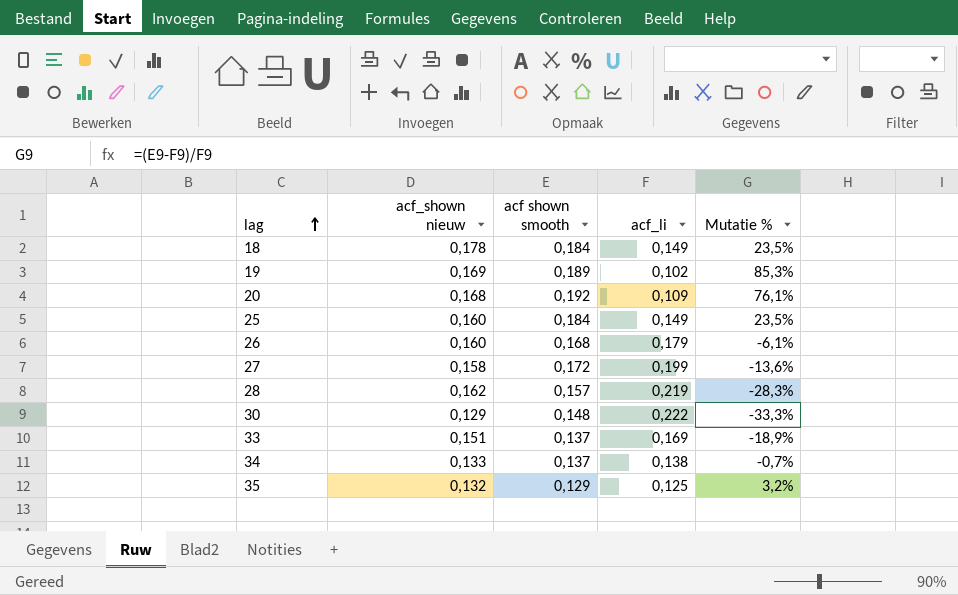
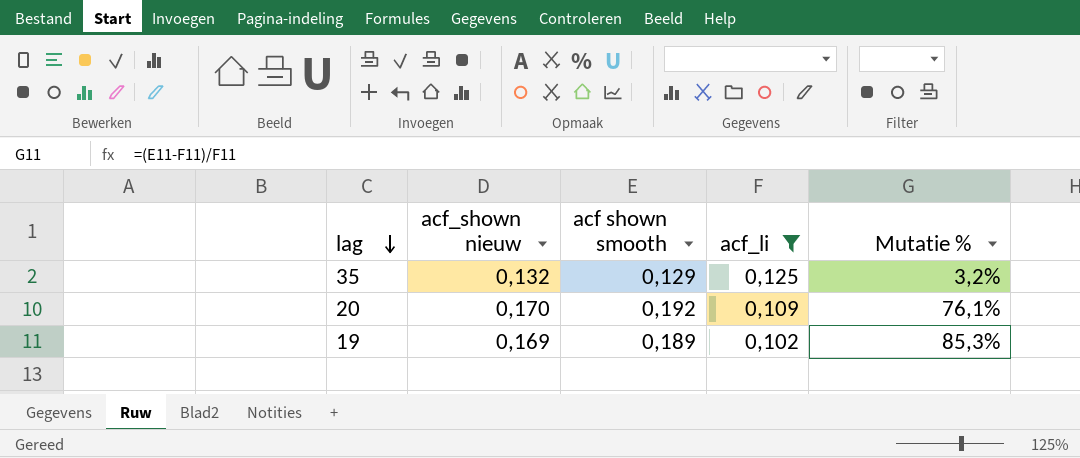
filter: none -> acf_li <= 0,125
row order: lag ascending -> lag descending
20 | acf_shown nieuw: 0,168 -> 0,170

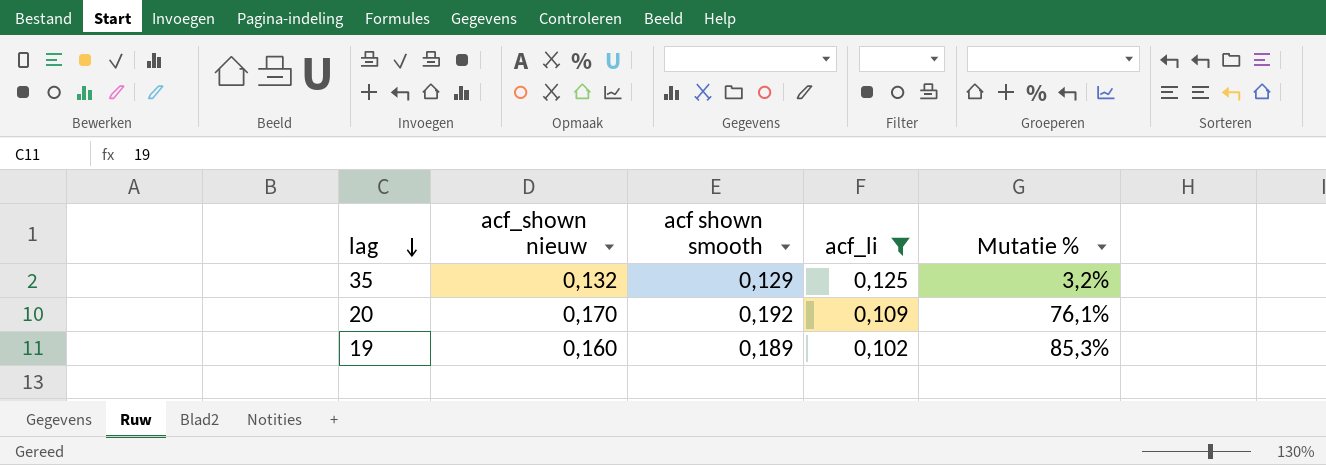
19 | acf_shown nieuw: 0,169 -> 0,160

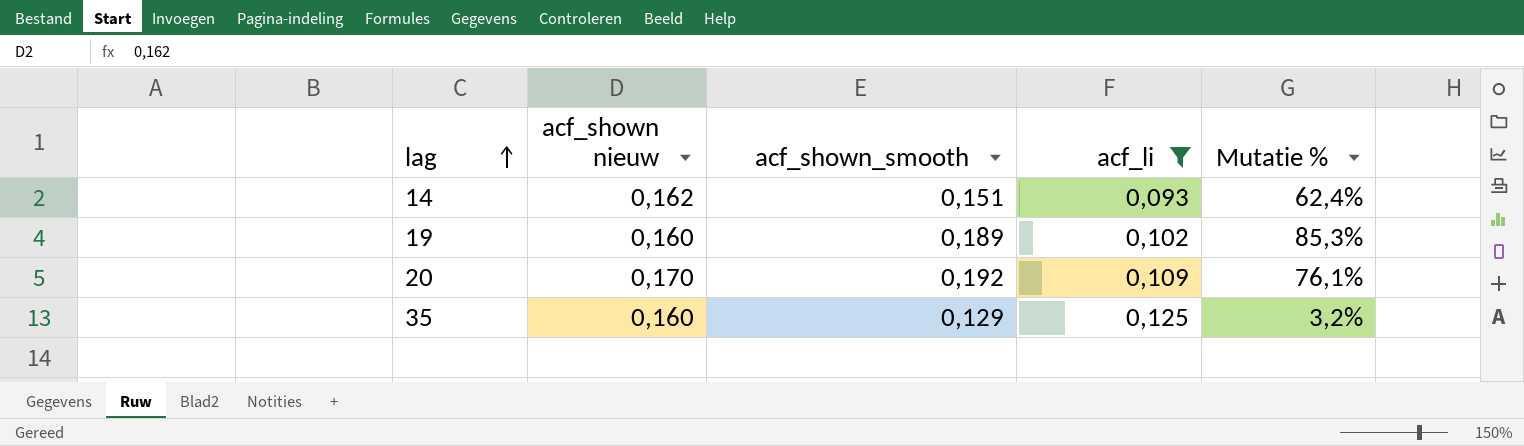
row order: lag descending -> lag ascending
column name: acf shown smooth -> acf_shown_smooth
row 14: none -> 0,162 | 0,151 | 0,093 | 62,4%
35 | acf_shown nieuw: 0,132 -> 0,160

